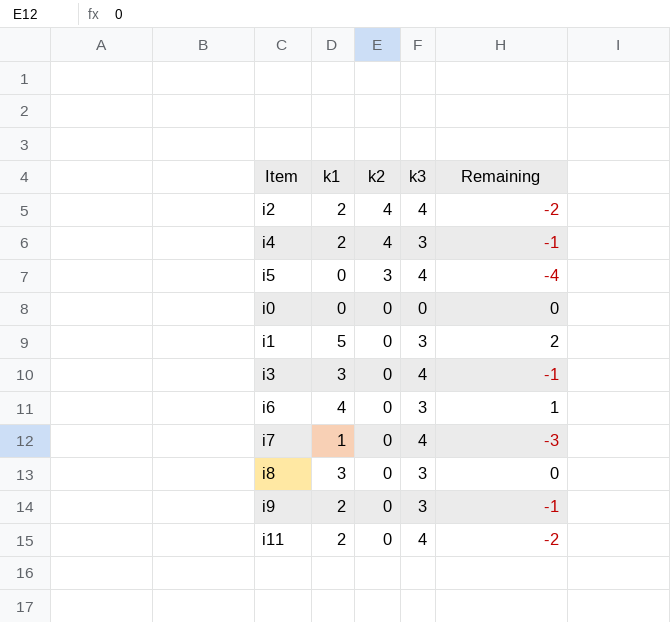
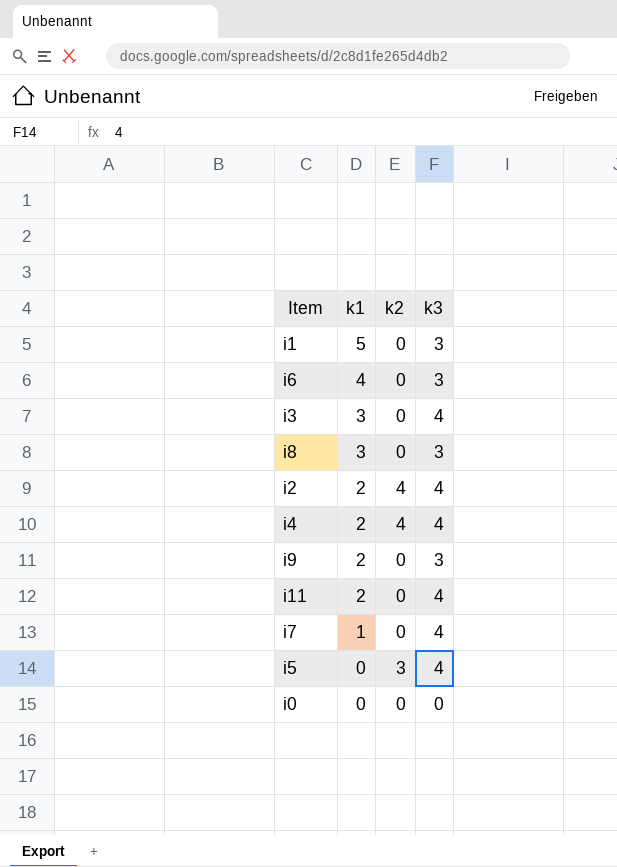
row order: k2 descending -> k1 descending
column Remaining | formula: [k1] - [k3] -> none
i4 | k3: 3 -> 4

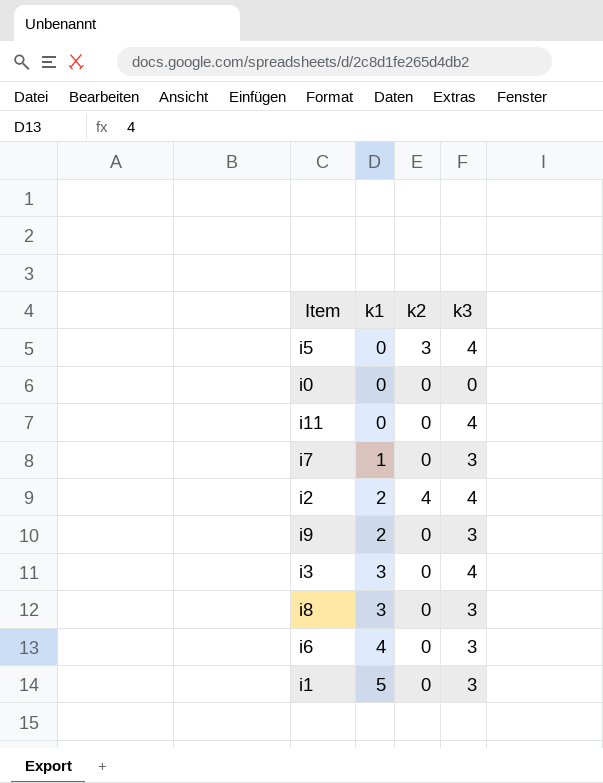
row order: k1 descending -> k1 ascending
row i4: 2 | 4 | 4 -> none
i11 | k1: 2 -> 0
i7 | k3: 4 -> 3

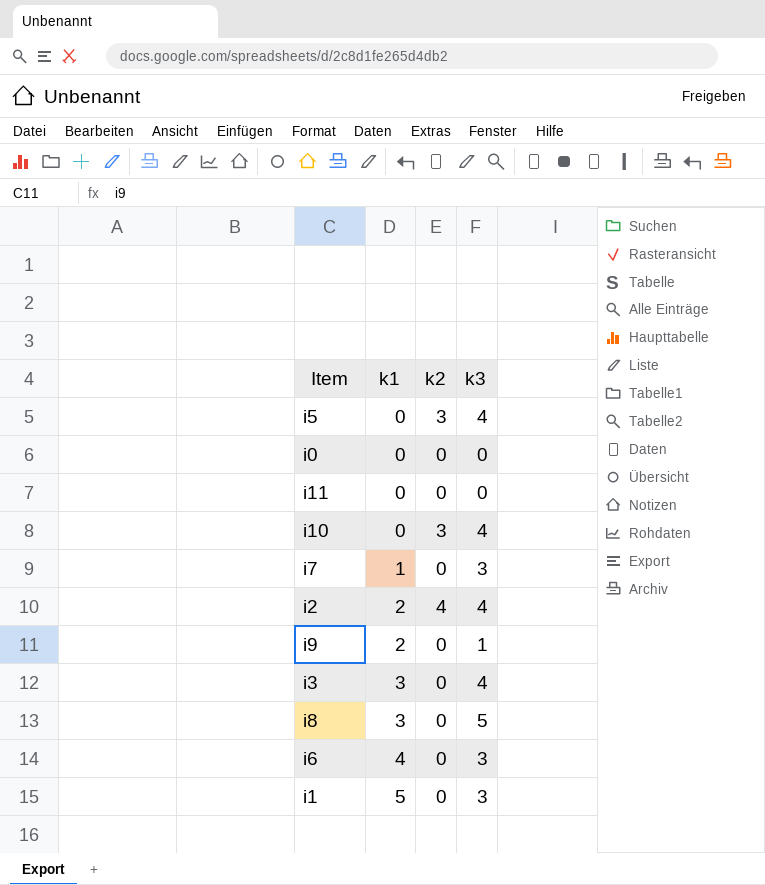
i11 | k3: 4 -> 0
row i10: none -> 0 | 3 | 4
i9 | k3: 3 -> 1
i8 | k3: 3 -> 5

